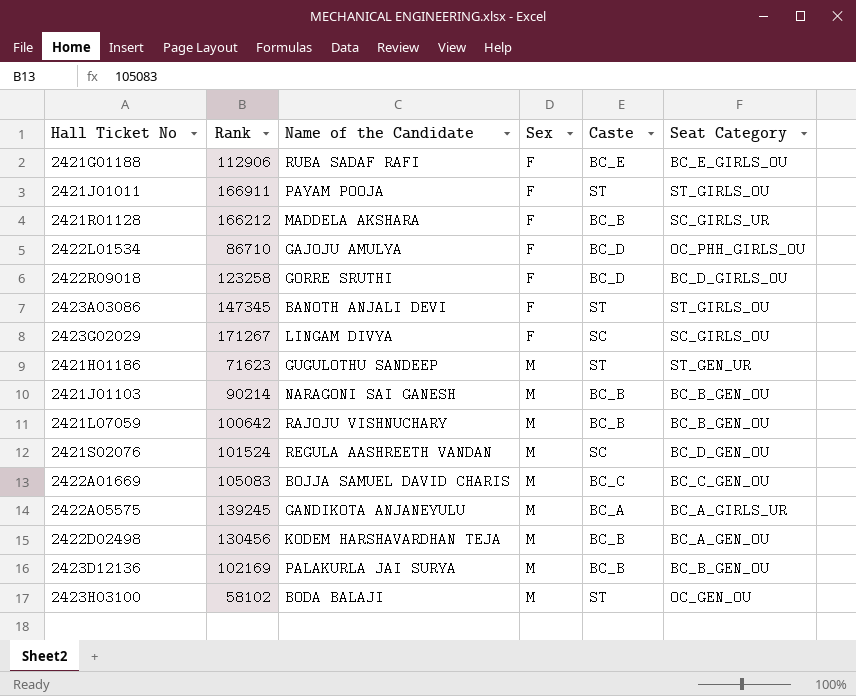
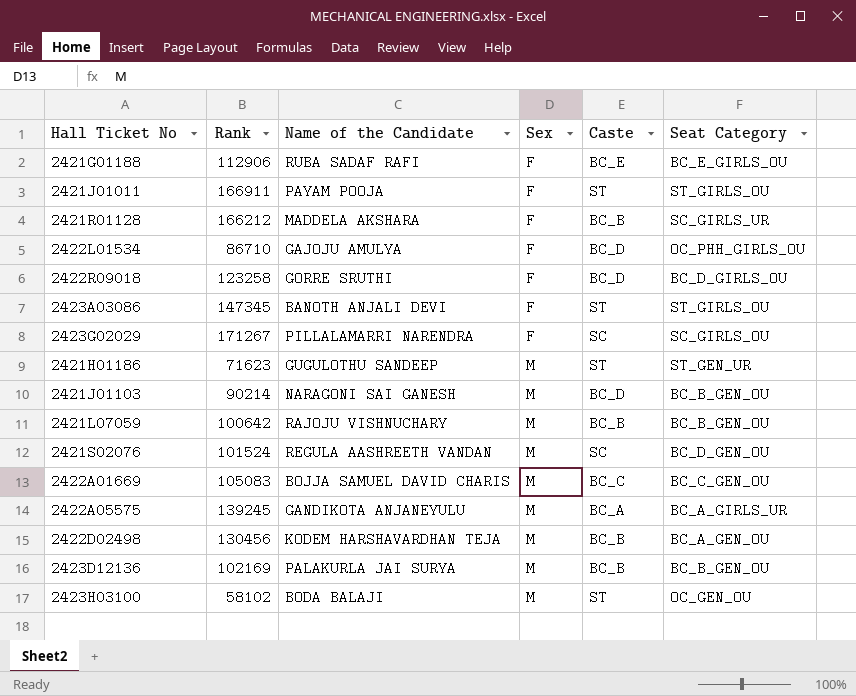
2423G02029 | Name of the Candidate: LINGAM DIVYA -> PILLALAMARRI NARENDRA
2421J01103 | Caste: BC_B -> BC_D

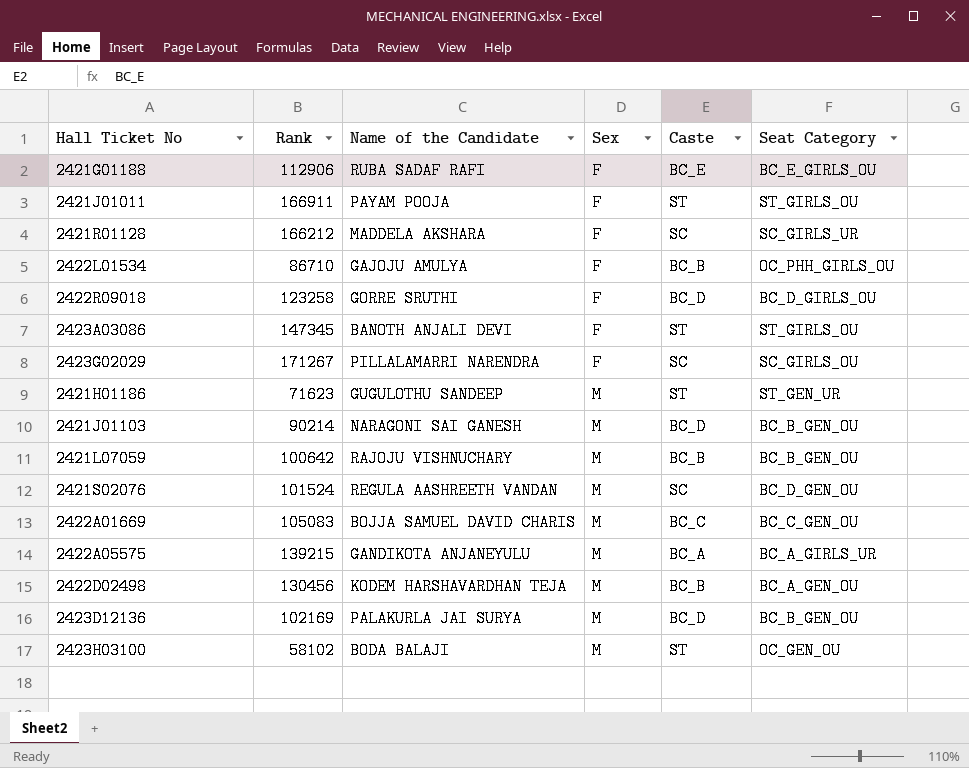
2421R01128 | Caste: BC_B -> SC
2422L01534 | Caste: BC_D -> BC_B
2422A05575 | Rank: 139245 -> 139215
2423D12136 | Caste: BC_B -> BC_D

